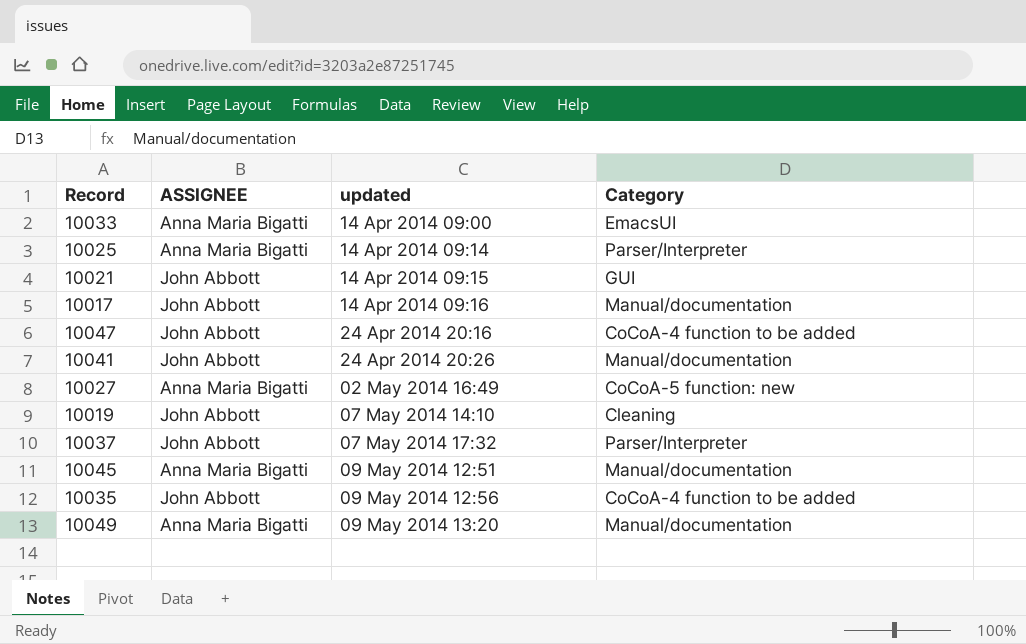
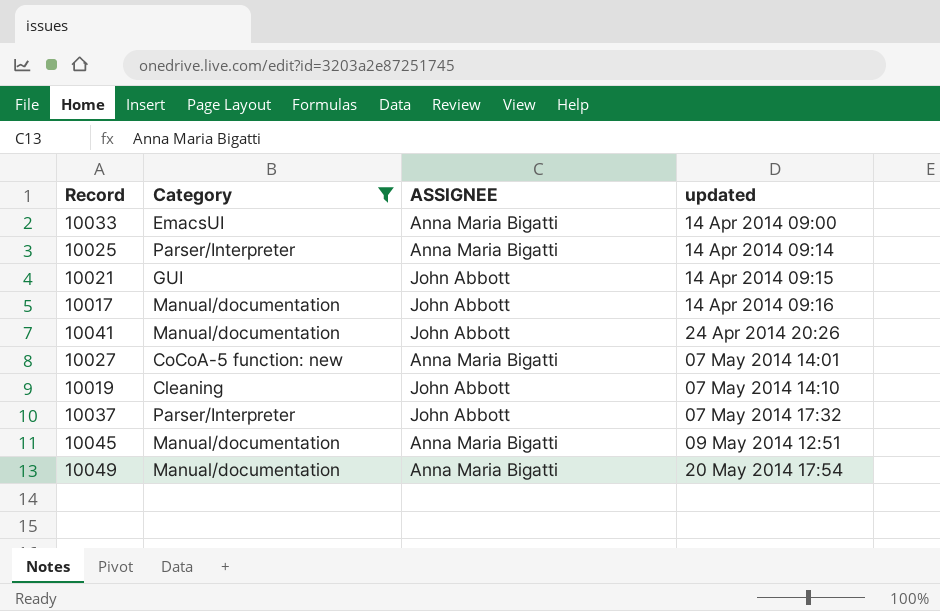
filter: none -> Category != CoCoA-4 function to be added
column Category | position: 4 -> 2
10027 | updated: 02 May 2014 16:49 -> 07 May 2014 14:01
10049 | updated: 09 May 2014 13:20 -> 20 May 2014 17:54

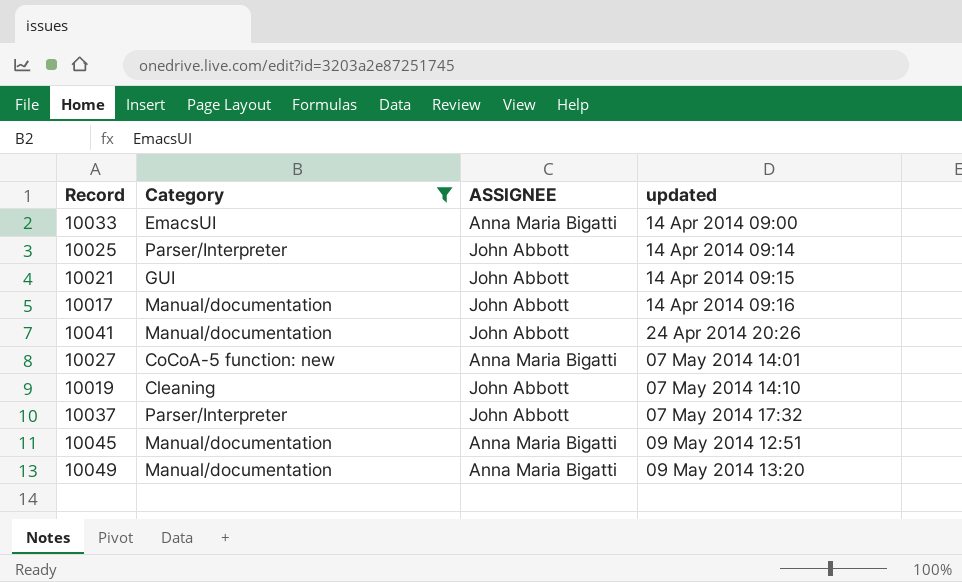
10025 | ASSIGNEE: Anna Maria Bigatti -> John Abbott
10049 | updated: 20 May 2014 17:54 -> 09 May 2014 13:20

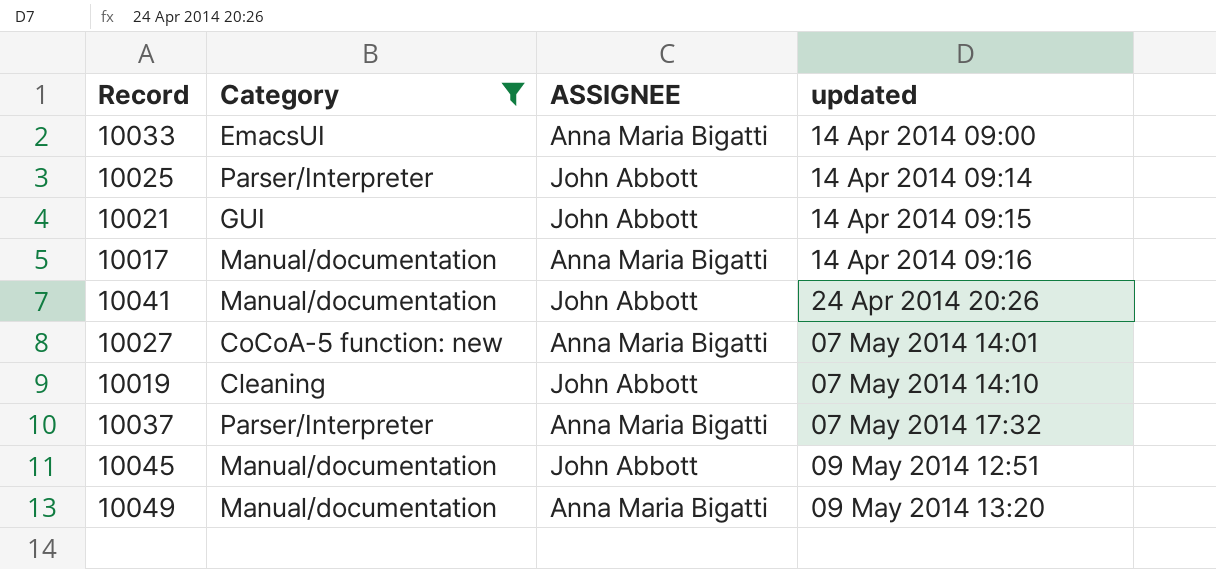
10017 | ASSIGNEE: John Abbott -> Anna Maria Bigatti
10037 | ASSIGNEE: John Abbott -> Anna Maria Bigatti
10045 | ASSIGNEE: Anna Maria Bigatti -> John Abbott

